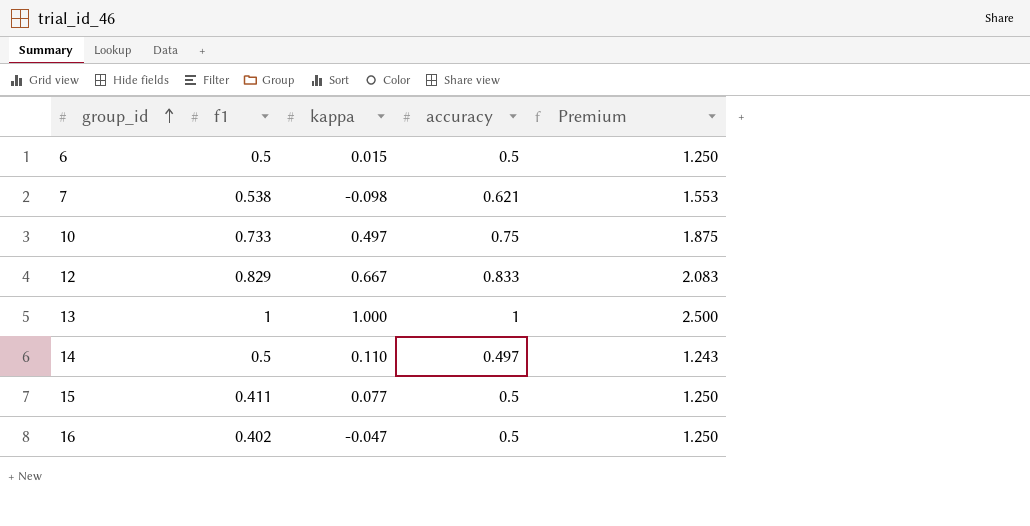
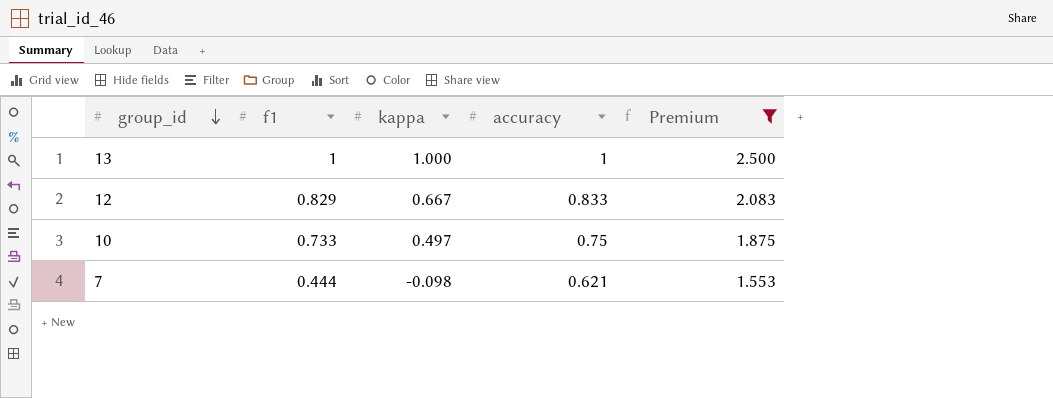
filter: none -> Premium >= 1.553
row order: group_id ascending -> group_id descending
7 | f1: 0.538 -> 0.444

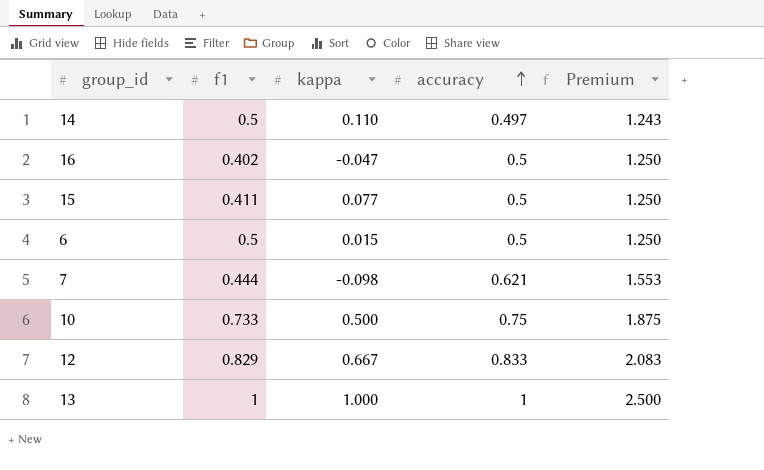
filter: Premium >= 1.553 -> none
row order: group_id descending -> accuracy ascending
10 | kappa: 0.497 -> 0.500

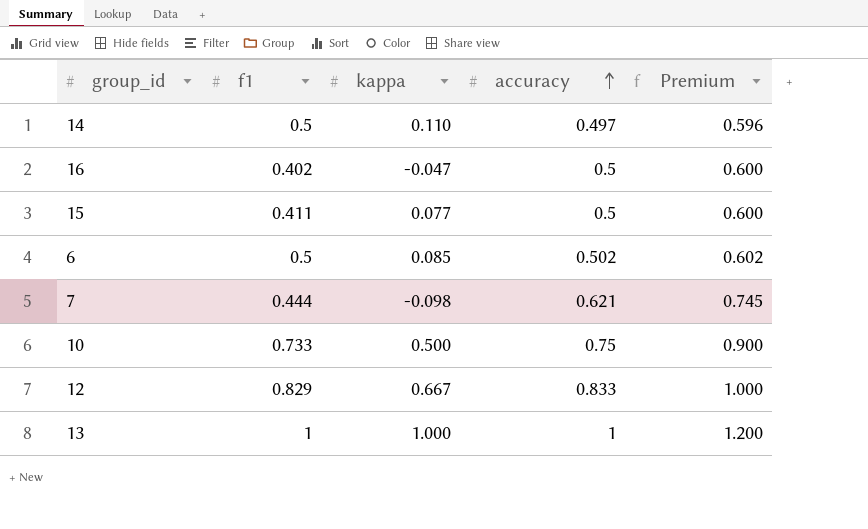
column Premium | formula: [accuracy] * 2.5 -> [accuracy] * 1.2
6 | kappa: 0.015 -> 0.085
6 | accuracy: 0.5 -> 0.502

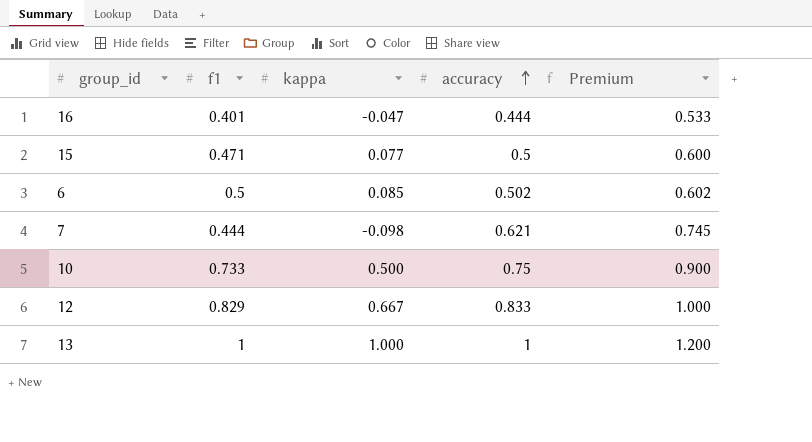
row 14: 0.5 | 0.110 | 0.497 | 0.596 -> none
16 | f1: 0.402 -> 0.401
16 | accuracy: 0.5 -> 0.444
16 | Premium: 0.600 -> 0.533
15 | f1: 0.411 -> 0.471

